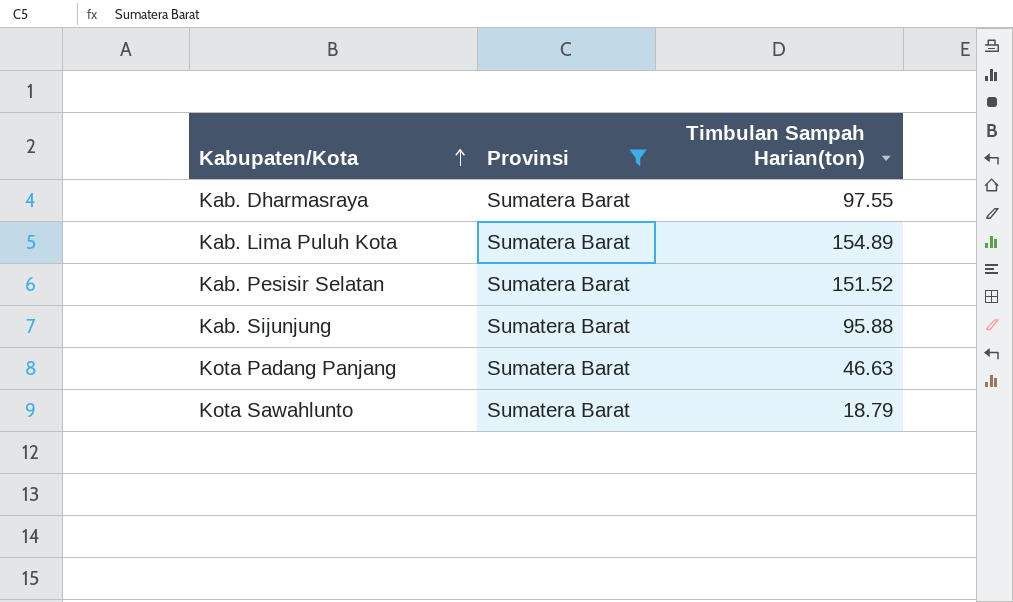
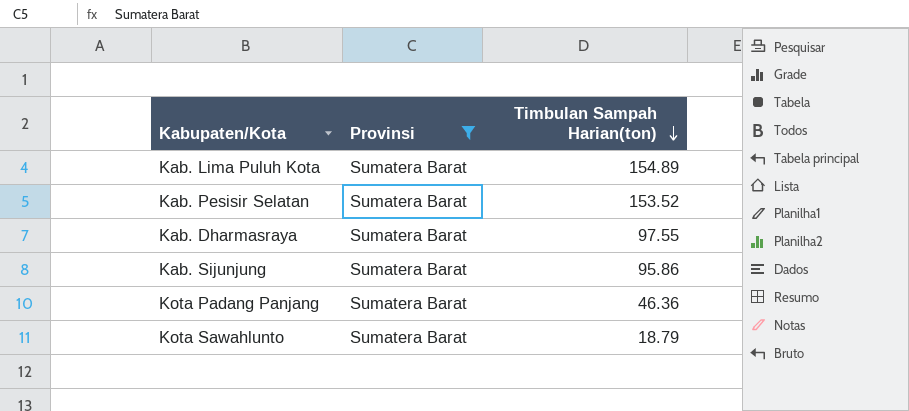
row order: Kabupaten/Kota ascending -> Timbulan Sampah Harian(ton) descending
Kab. Pesisir Selatan | Timbulan Sampah Harian(ton): 151.52 -> 153.52
Kab. Sijunjung | Timbulan Sampah Harian(ton): 95.88 -> 95.86
Kota Padang Panjang | Timbulan Sampah Harian(ton): 46.63 -> 46.36

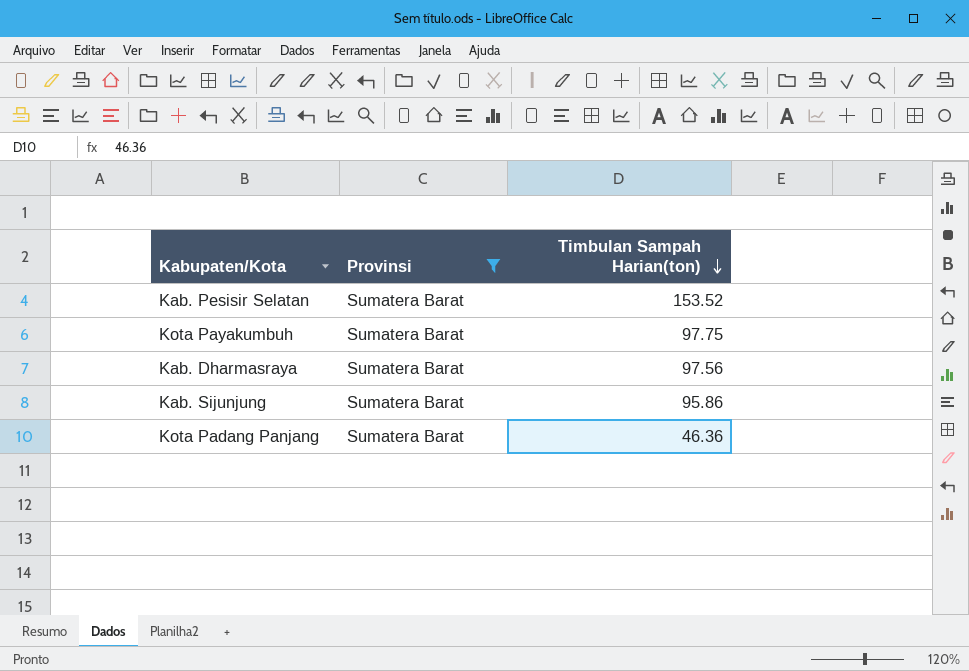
row Kab. Lima Puluh Kota: Sumatera Barat | 154.89 -> none
row Kota Sawahlunto: Sumatera Barat | 18.79 -> none
row Kota Payakumbuh: none -> Sumatera Barat | 97.75
Kab. Dharmasraya | Timbulan Sampah Harian(ton): 97.55 -> 97.56

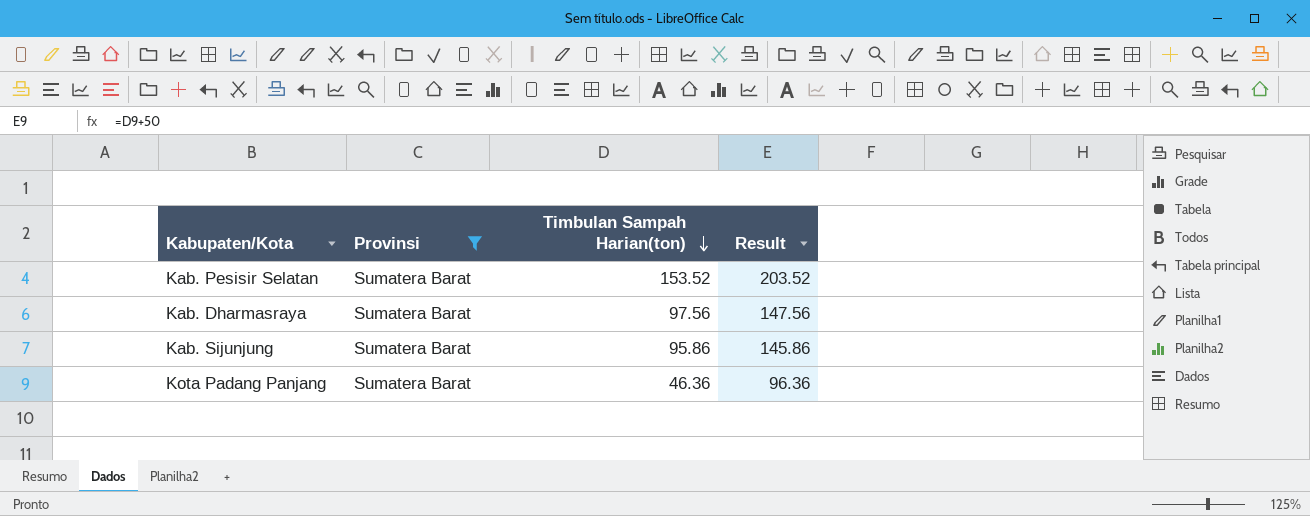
column Result | formula: none -> [Timbulan Sampah Harian(ton)] + 50
row Kota Payakumbuh: Sumatera Barat | 97.75 -> none

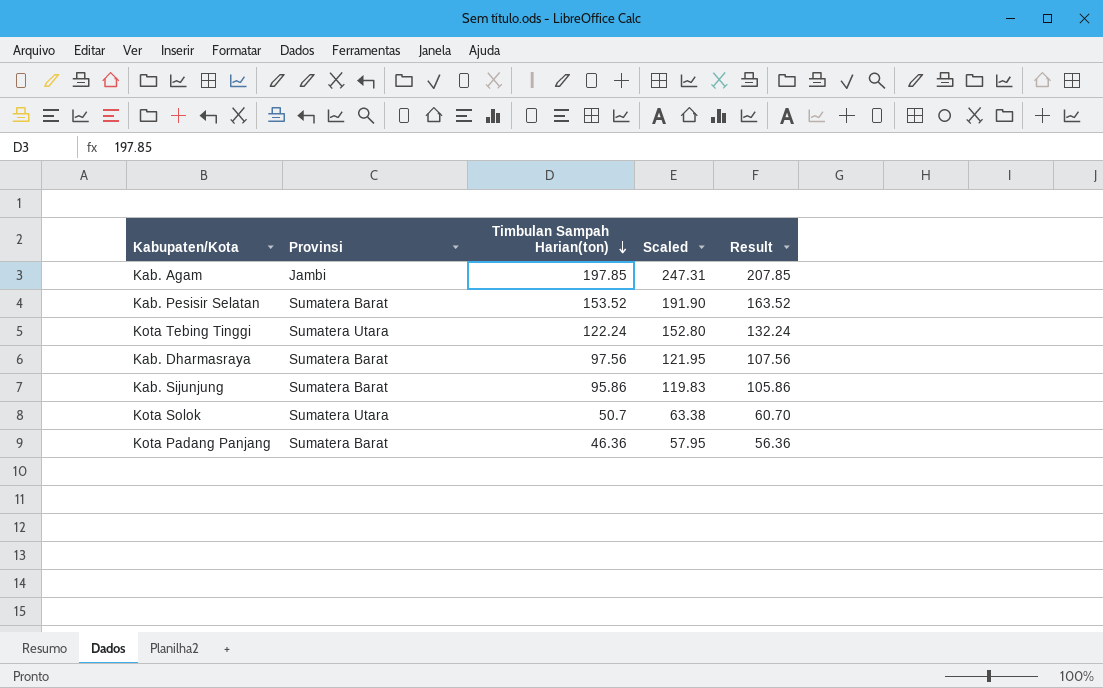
filter: Provinsi = Sumatera Barat -> none
column Scaled | formula: none -> [Timbulan Sampah Harian(ton)] * 1.25
column Result | formula: [Timbulan Sampah Harian(ton)] + 50 -> [Timbulan Sampah Harian(ton)] + 10

